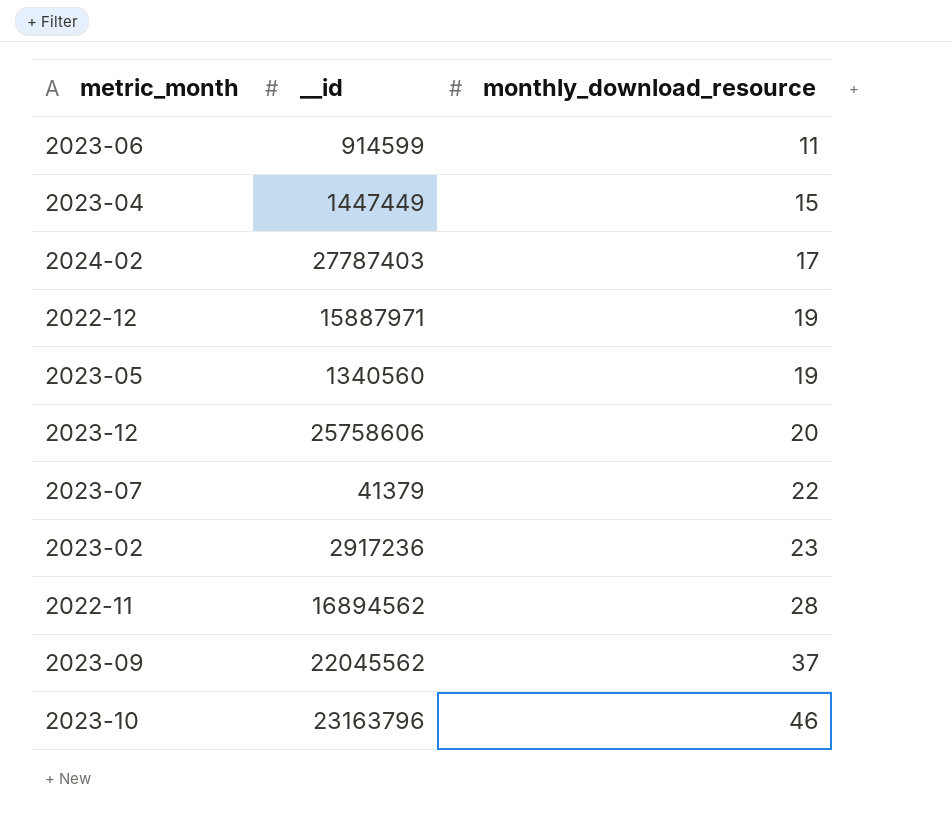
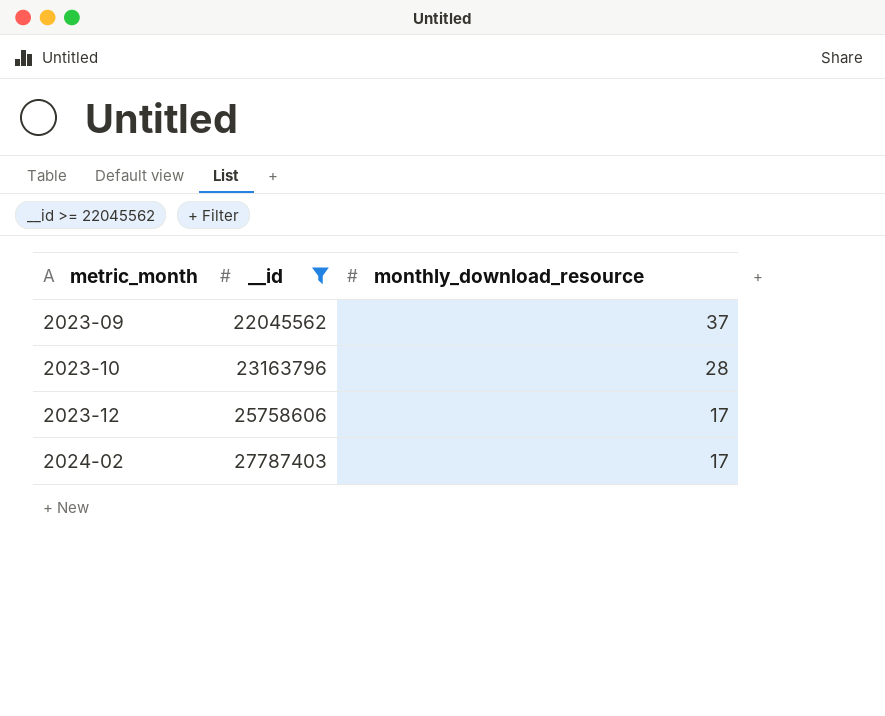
filter: none -> __id >= 22045562
row order: monthly_download_resource ascending -> metric_month ascending
2023-10 | monthly_download_resource: 46 -> 28
2023-12 | monthly_download_resource: 20 -> 17

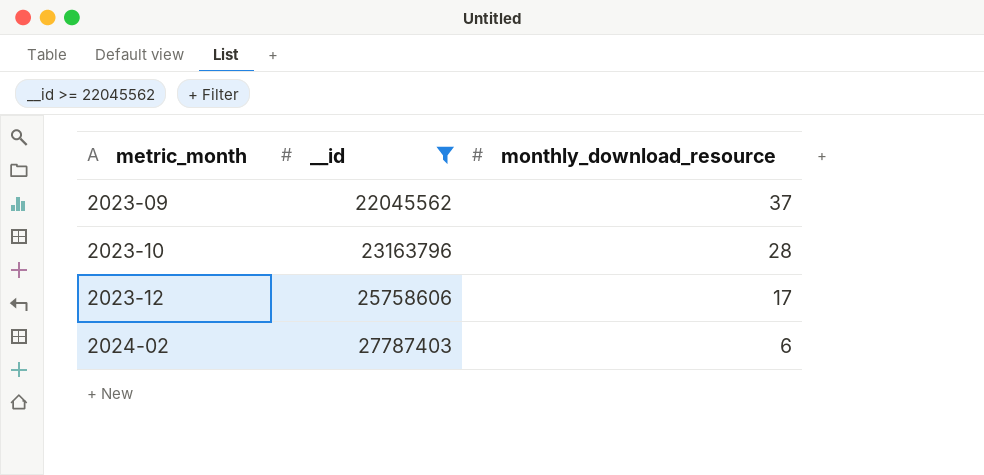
2024-02 | monthly_download_resource: 17 -> 6

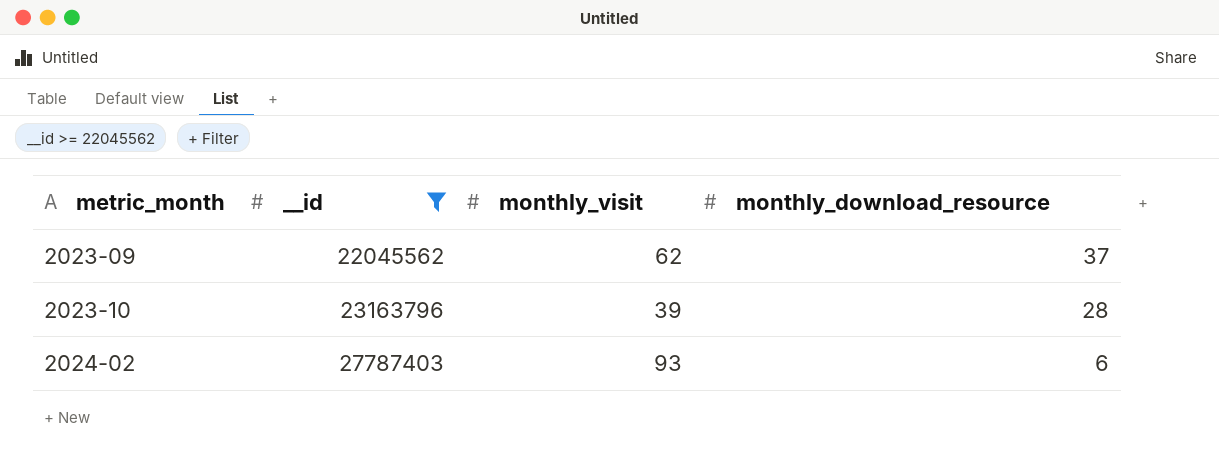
column monthly_visit | position: none -> 3
row 2023-12: 25758606 | 17 -> none

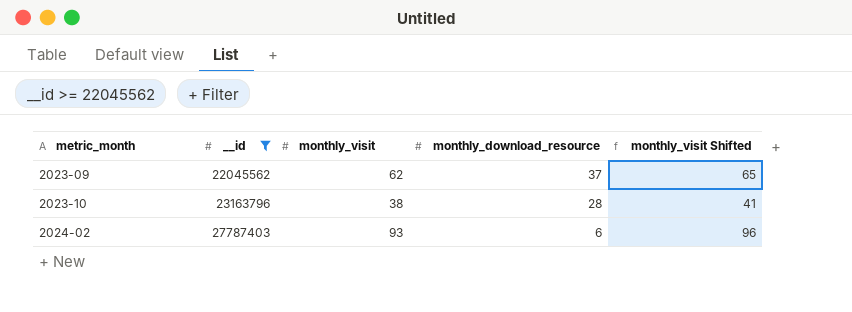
column monthly_visit Shifted | formula: none -> [monthly_visit] + 3
2023-10 | monthly_visit: 39 -> 38

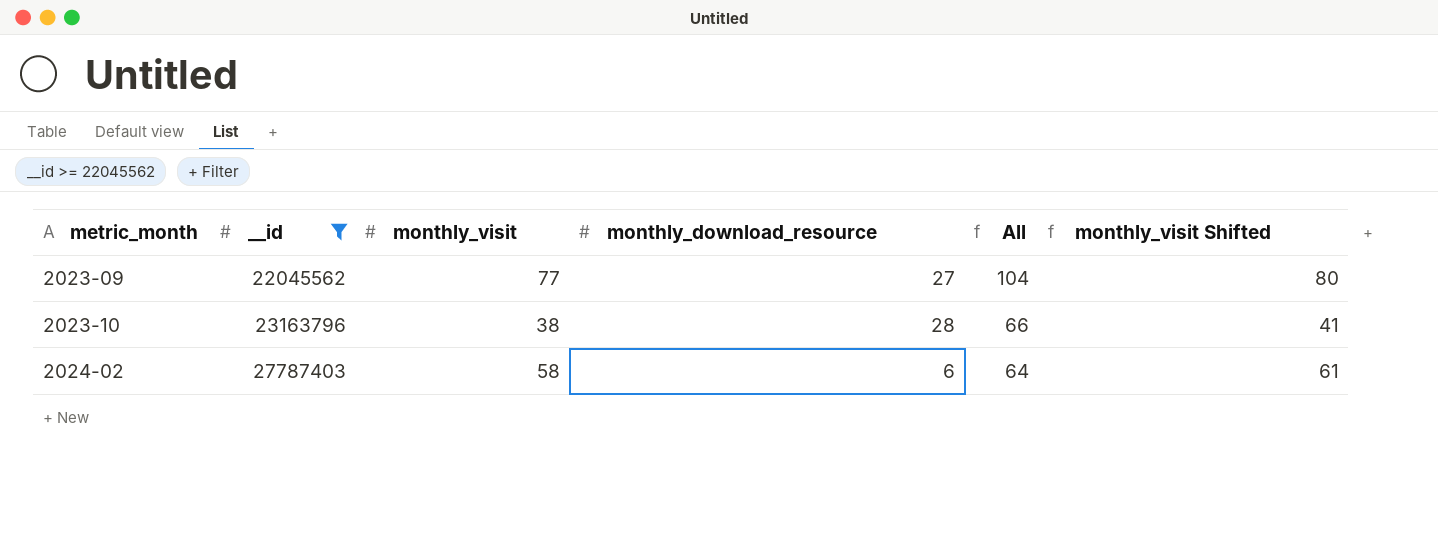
column All | formula: none -> [monthly_visit] + [monthly_download_resource]
2023-09 | monthly_visit: 62 -> 77
2023-09 | monthly_download_resource: 37 -> 27
2023-09 | monthly_visit Shifted: 65 -> 80
2024-02 | monthly_visit: 93 -> 58
2024-02 | monthly_visit Shifted: 96 -> 61

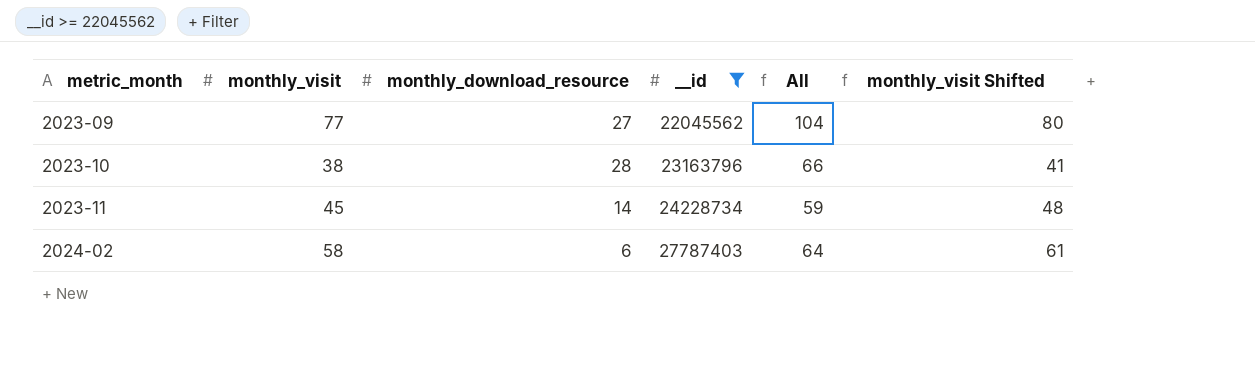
column __id | position: 2 -> 4
row 2023-11: none -> 45 | 14 | 24228734 | 59 | 48

